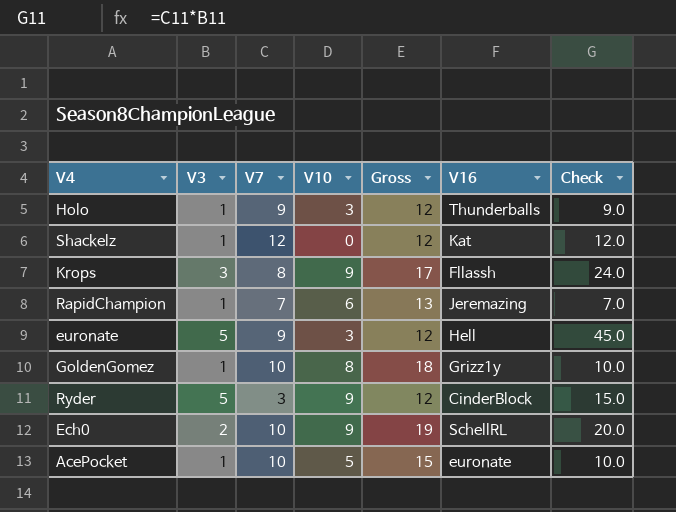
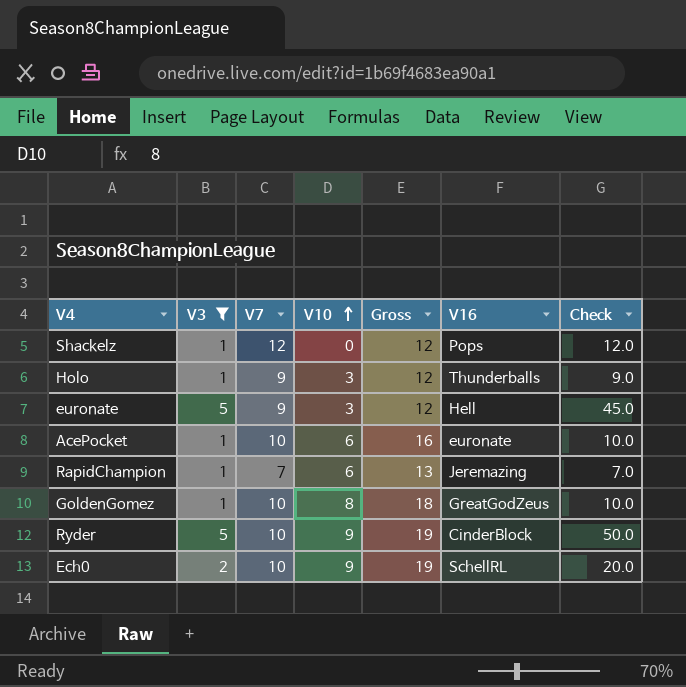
filter: none -> V3 != 3
row order: none -> V10 ascending
Shackelz | V16: Kat -> Pops
AcePocket | V10: 5 -> 6
AcePocket | Gross: 15 -> 16
GoldenGomez | V16: Grizz1y -> GreatGodZeus
Ryder | V7: 3 -> 10
Ryder | Gross: 12 -> 19
Ryder | Check: 15.0 -> 50.0

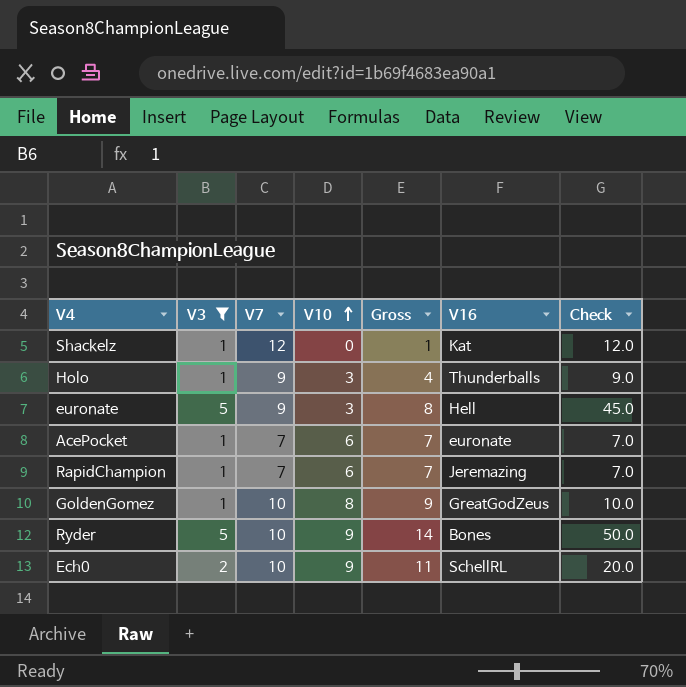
column Gross | formula: [V7] + [V10] -> [V3] + [V10]
Shackelz | V16: Pops -> Kat
AcePocket | V7: 10 -> 7
AcePocket | Check: 10.0 -> 7.0
Ryder | V16: CinderBlock -> Bones

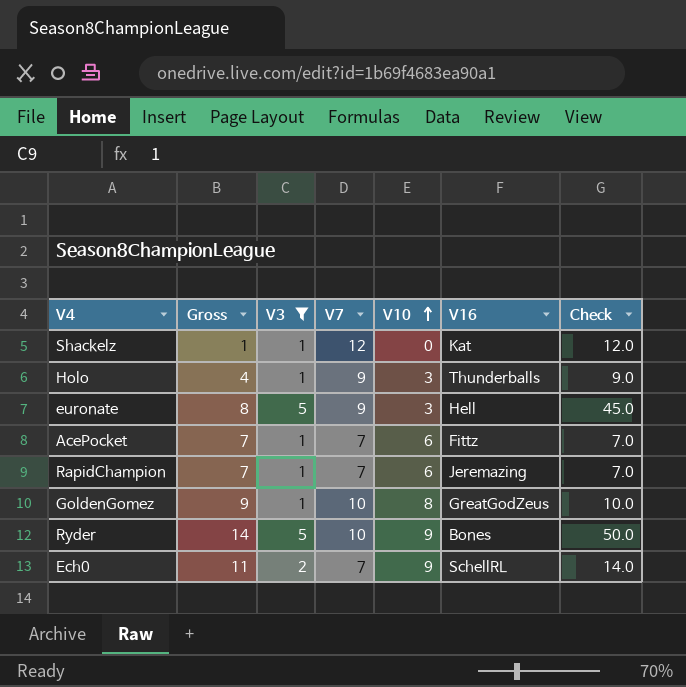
column Gross | position: 5 -> 2
AcePocket | V16: euronate -> Fittz
Ech0 | V7: 10 -> 7
Ech0 | Check: 20.0 -> 14.0

